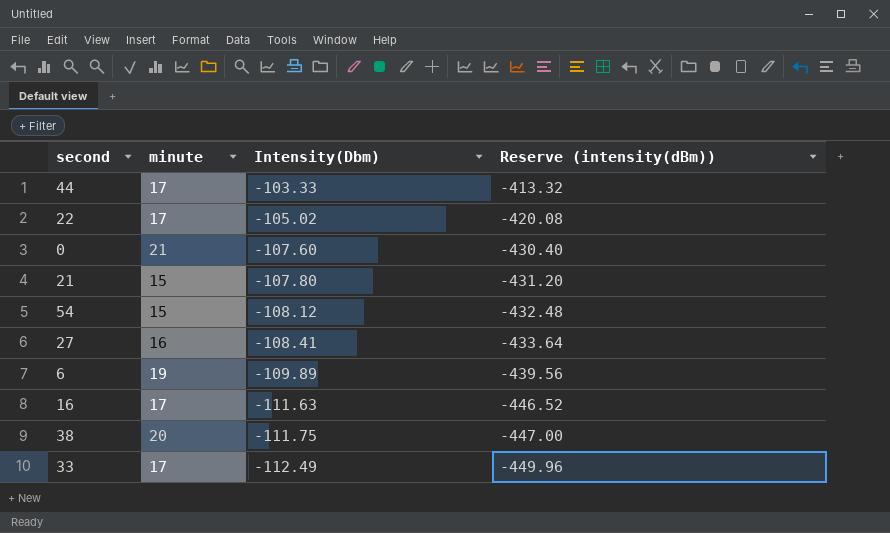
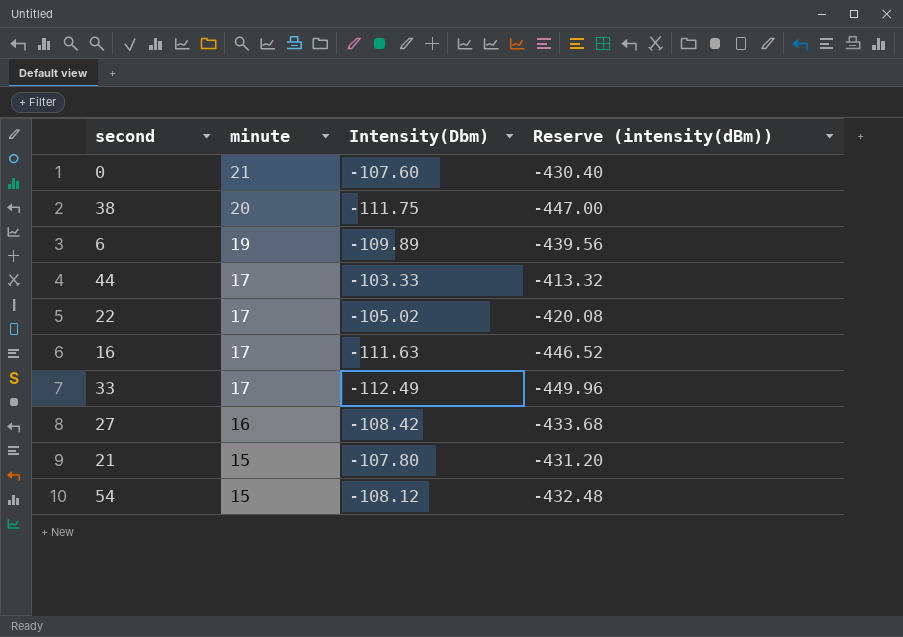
row order: Intensity(Dbm) descending -> minute descending
27 | Intensity(Dbm): -108.41 -> -108.42
27 | Reserve (intensity(dBm)): -433.64 -> -433.68

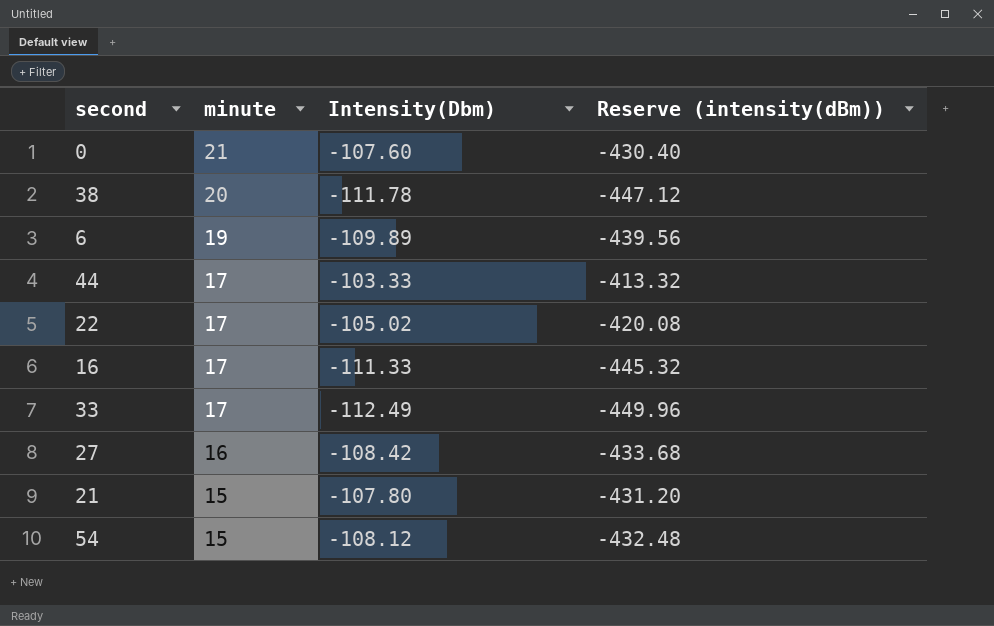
38 | Intensity(Dbm): -111.75 -> -111.78
38 | Reserve (intensity(dBm)): -447.00 -> -447.12
16 | Intensity(Dbm): -111.63 -> -111.33
16 | Reserve (intensity(dBm)): -446.52 -> -445.32

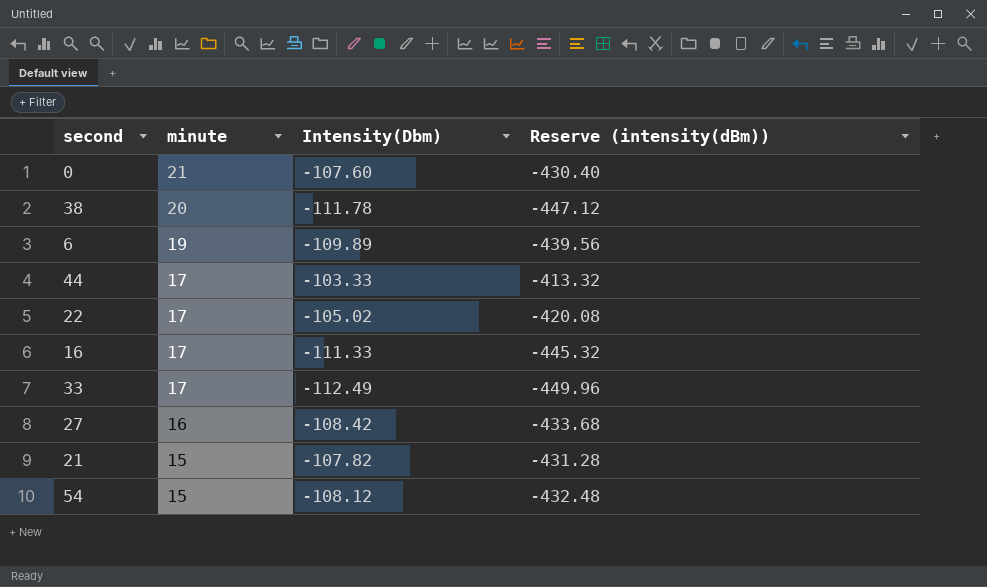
21 | Intensity(Dbm): -107.80 -> -107.82
21 | Reserve (intensity(dBm)): -431.20 -> -431.28

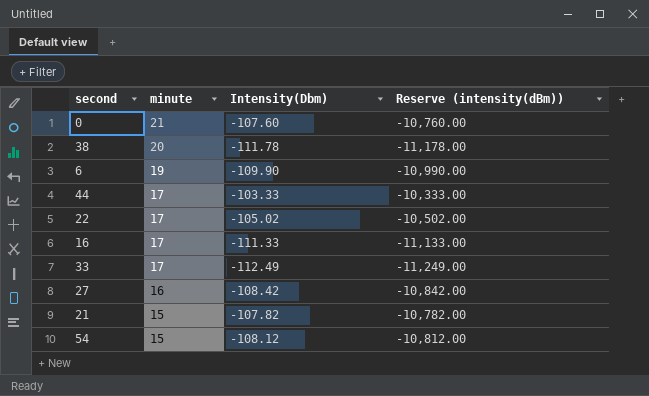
column Reserve (intensity(dBm)) | formula: [Intensity(Dbm)] * 4 -> [Intensity(Dbm)] * 100
6 | Intensity(Dbm): -109.89 -> -109.90

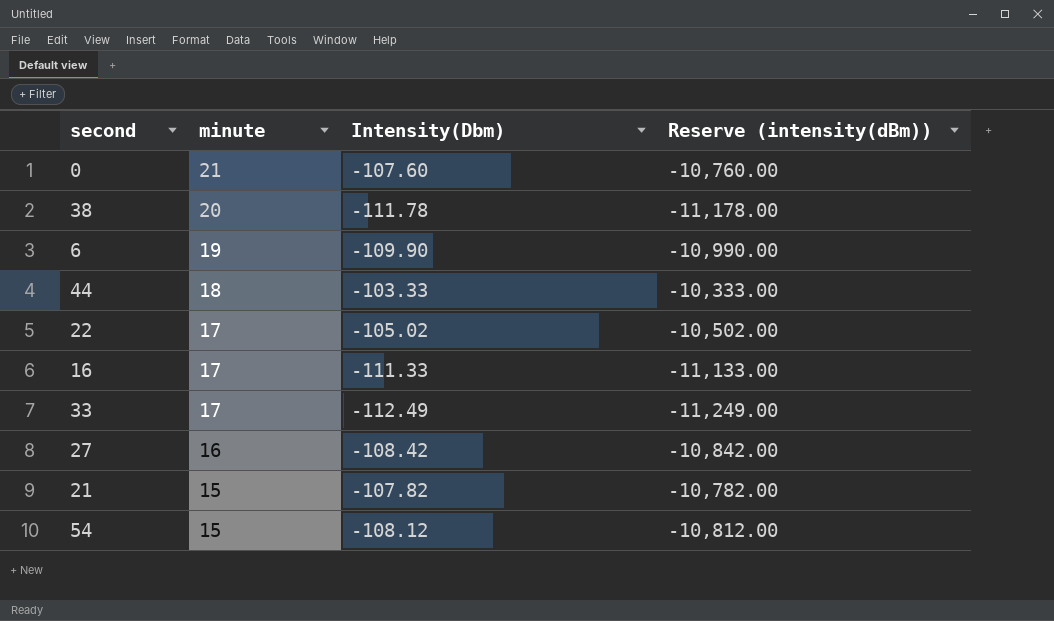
44 | minute: 17 -> 18

